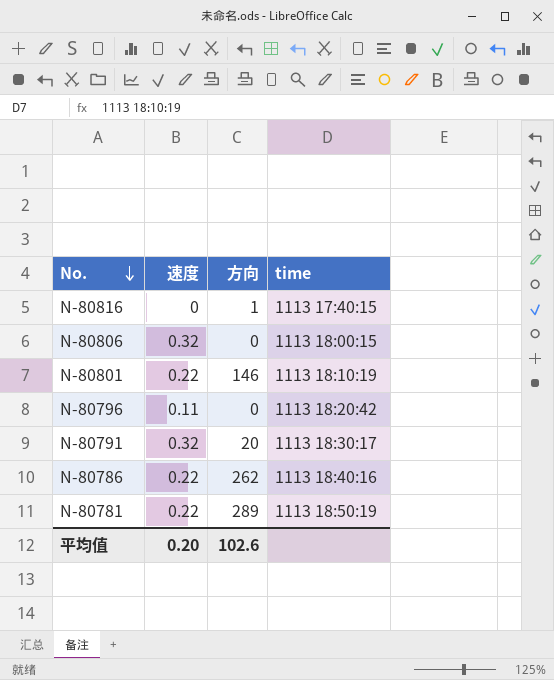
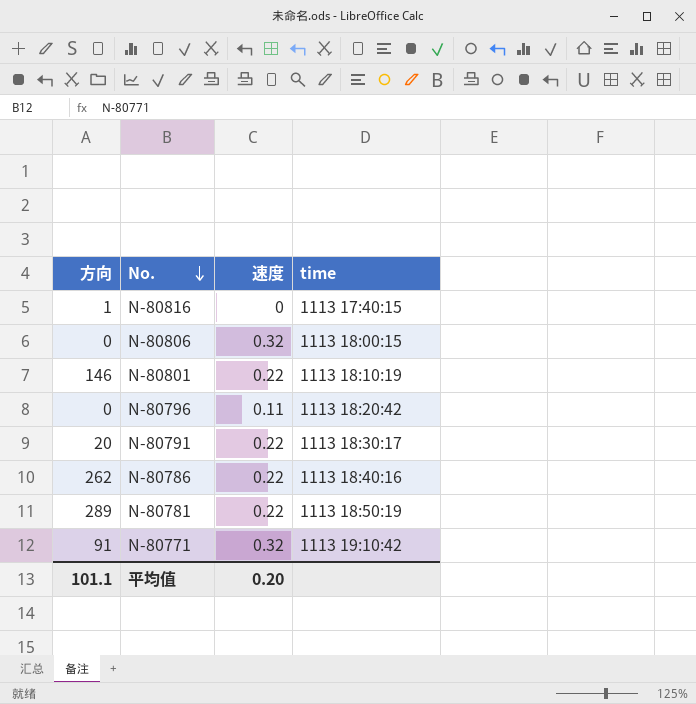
column 方向 | position: 3 -> 1
N-80791 | 速度: 0.32 -> 0.22
row N-80771: none -> 91 | 0.32 | 1113 19:10:42
平均值 | 方向: 102.6 -> 101.1

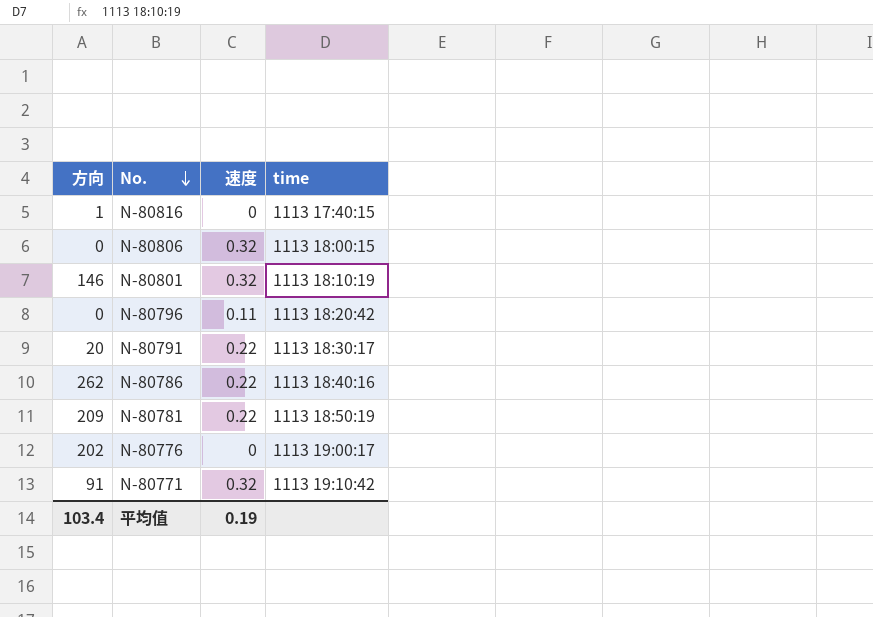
N-80801 | 速度: 0.22 -> 0.32
N-80781 | 方向: 289 -> 209
row N-80776: none -> 202 | 0 | 1113 19:00:17
平均值 | 方向: 101.1 -> 103.4
平均值 | 速度: 0.20 -> 0.19

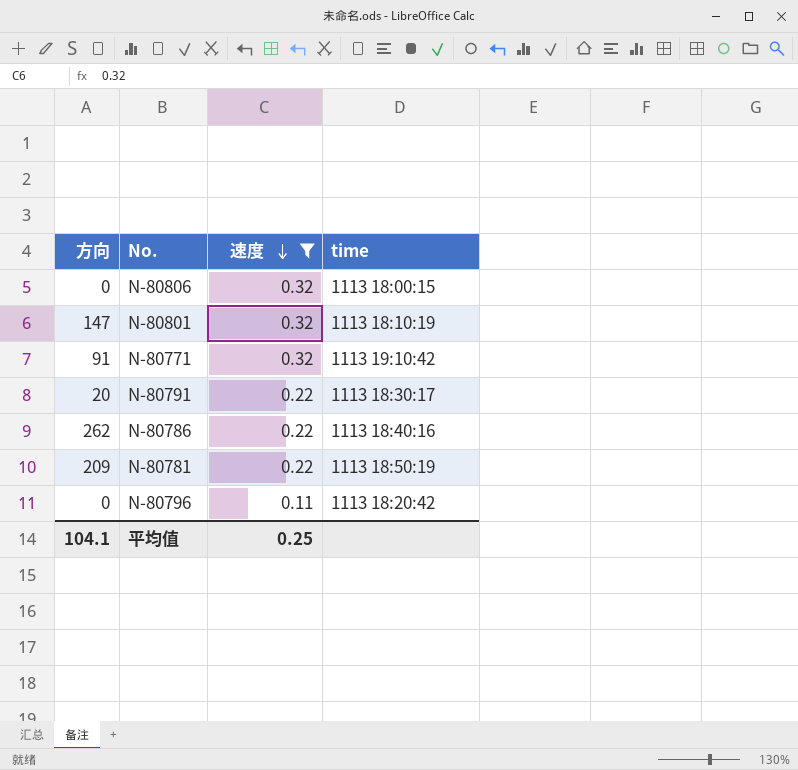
filter: none -> 速度 != 0
row order: No. descending -> 速度 descending
N-80801 | 方向: 146 -> 147
平均值 | 方向: 103.4 -> 104.1
平均值 | 速度: 0.19 -> 0.25

